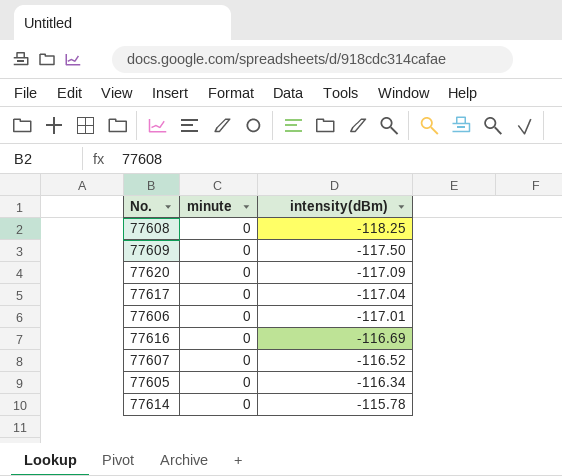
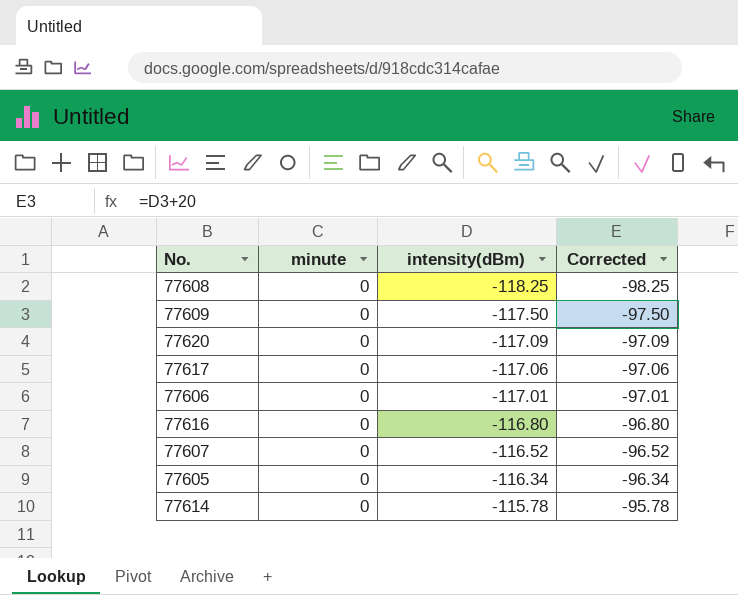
column Corrected | formula: none -> [intensity(dBm)] + 20
77617 | intensity(dBm): -117.04 -> -117.06
77616 | intensity(dBm): -116.69 -> -116.80

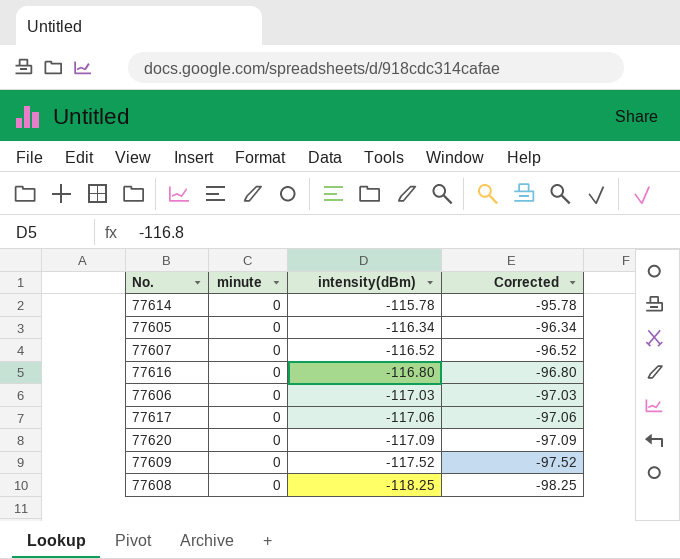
row order: intensity(dBm) ascending -> intensity(dBm) descending
77606 | intensity(dBm): -117.01 -> -117.03
77606 | Corrected: -97.01 -> -97.03
77609 | intensity(dBm): -117.50 -> -117.52
77609 | Corrected: -97.50 -> -97.52

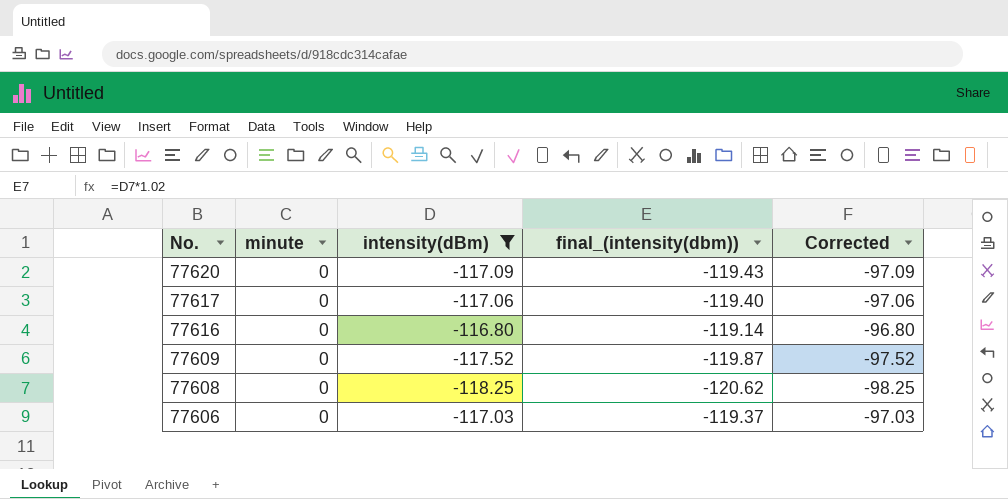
filter: none -> intensity(dBm) <= -116.80
row order: intensity(dBm) descending -> No. descending
column final_(intensity(dbm)) | formula: none -> [intensity(dBm)] * 1.02

